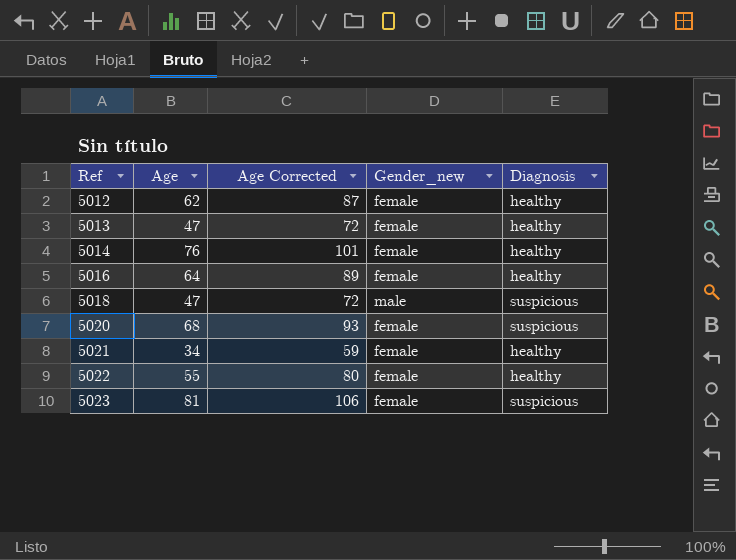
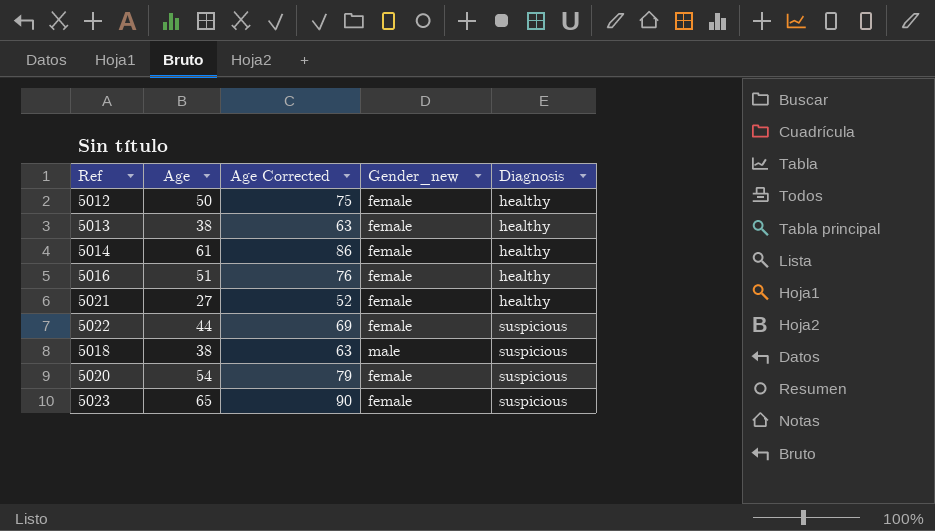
row order: Ref ascending -> Diagnosis ascending
5012 | Age: 62 -> 50
5012 | Age Corrected: 87 -> 75
5013 | Age: 47 -> 38
5013 | Age Corrected: 72 -> 63
5014 | Age: 76 -> 61
5014 | Age Corrected: 101 -> 86
5016 | Age: 64 -> 51
5016 | Age Corrected: 89 -> 76
5021 | Age: 34 -> 27
5021 | Age Corrected: 59 -> 52
5022 | Age: 55 -> 44
5022 | Age Corrected: 80 -> 69
5022 | Diagnosis: healthy -> suspicious
5018 | Age: 47 -> 38
5018 | Age Corrected: 72 -> 63
5020 | Age: 68 -> 54
5020 | Age Corrected: 93 -> 79
5023 | Age: 81 -> 65
5023 | Age Corrected: 106 -> 90

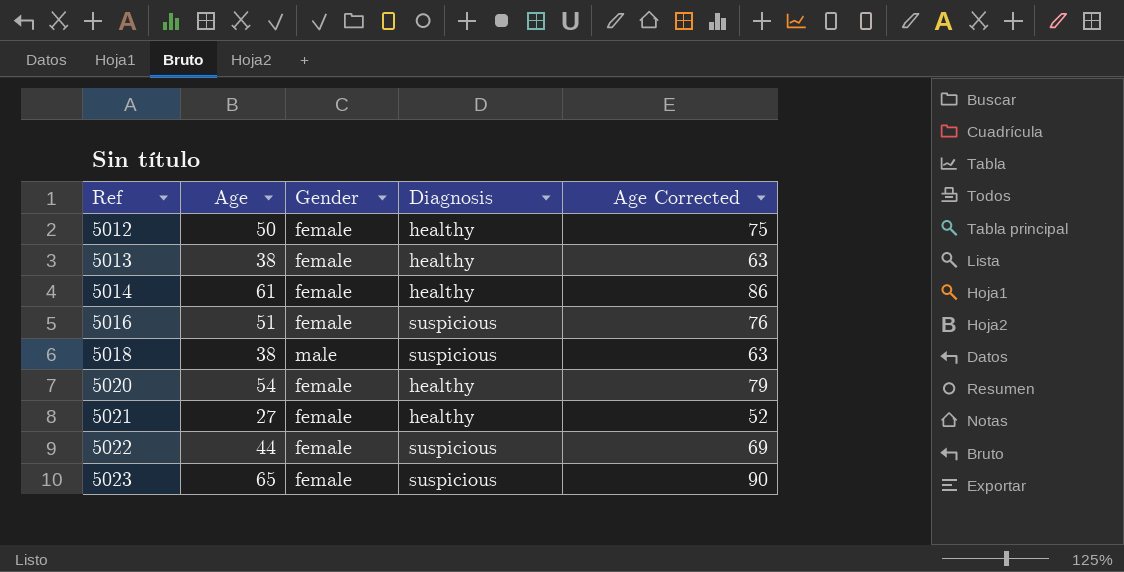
row order: Diagnosis ascending -> Ref ascending
column name: Gender_new -> Gender
column Age Corrected | position: 3 -> 5
5016 | Diagnosis: healthy -> suspicious
5020 | Diagnosis: suspicious -> healthy

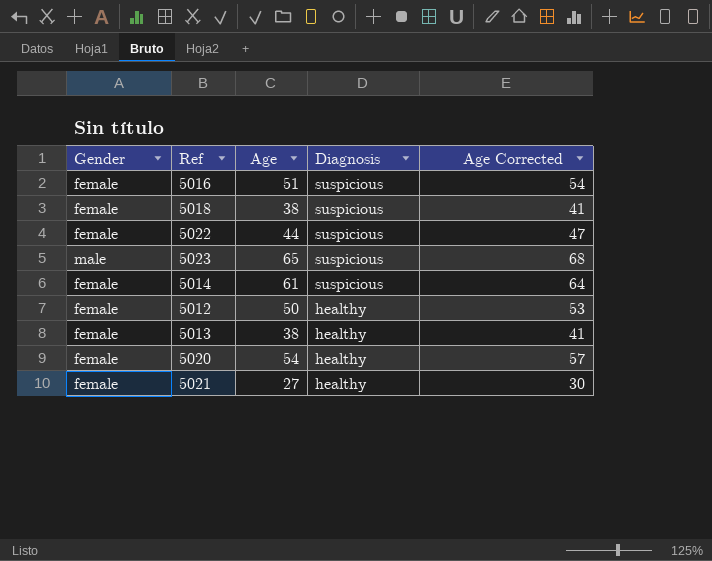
row order: Ref ascending -> Diagnosis descending
column Gender | position: 3 -> 1
column Age Corrected | formula: [Age] + 25 -> [Age] + 3
5018 | Gender: male -> female
5023 | Gender: female -> male
5014 | Diagnosis: healthy -> suspicious

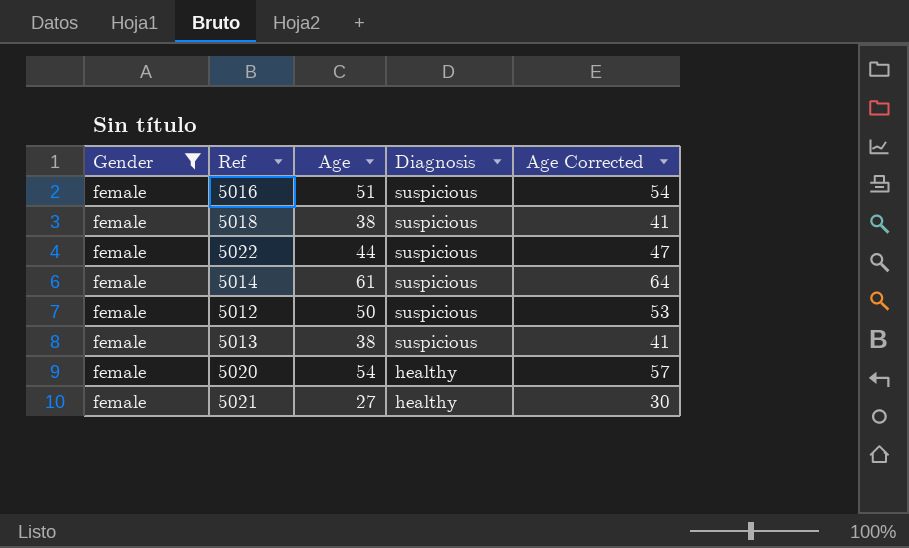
filter: none -> Gender = female
5012 | Diagnosis: healthy -> suspicious
5013 | Diagnosis: healthy -> suspicious

